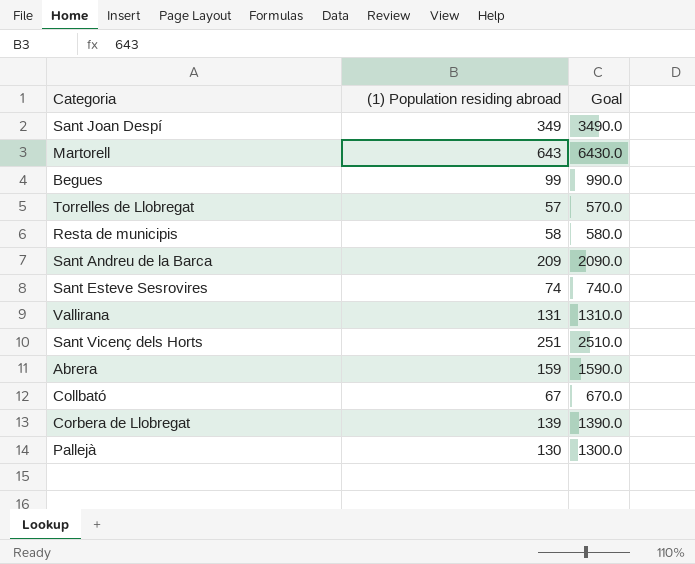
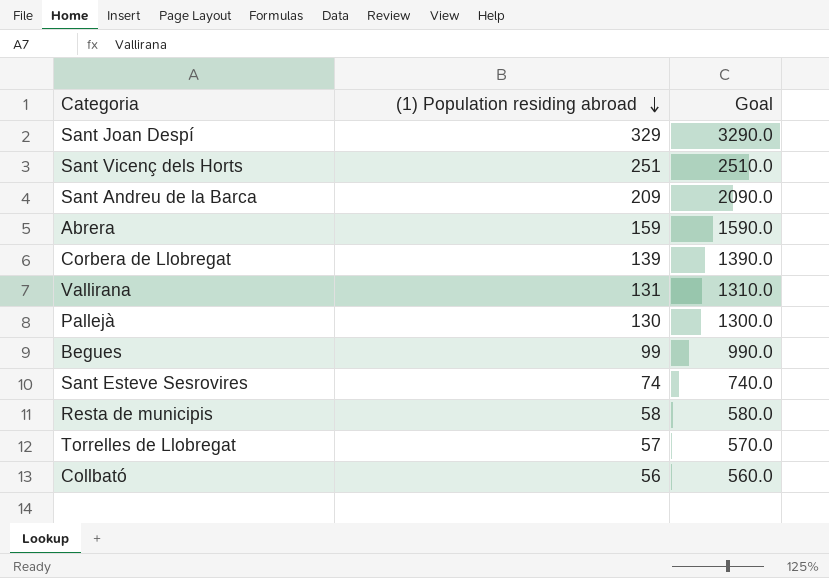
row order: none -> (1) Population residing abroad descending
row Martorell: 643 | 6430.0 -> none
Sant Joan Despí | (1) Population residing abroad: 349 -> 329
Sant Joan Despí | Goal: 3490.0 -> 3290.0
Collbató | (1) Population residing abroad: 67 -> 56
Collbató | Goal: 670.0 -> 560.0

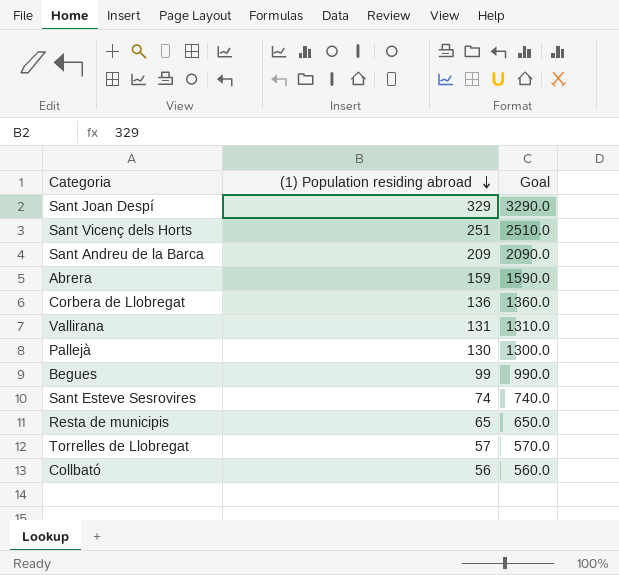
Corbera de Llobregat | (1) Population residing abroad: 139 -> 136
Corbera de Llobregat | Goal: 1390.0 -> 1360.0
Resta de municipis | (1) Population residing abroad: 58 -> 65
Resta de municipis | Goal: 580.0 -> 650.0

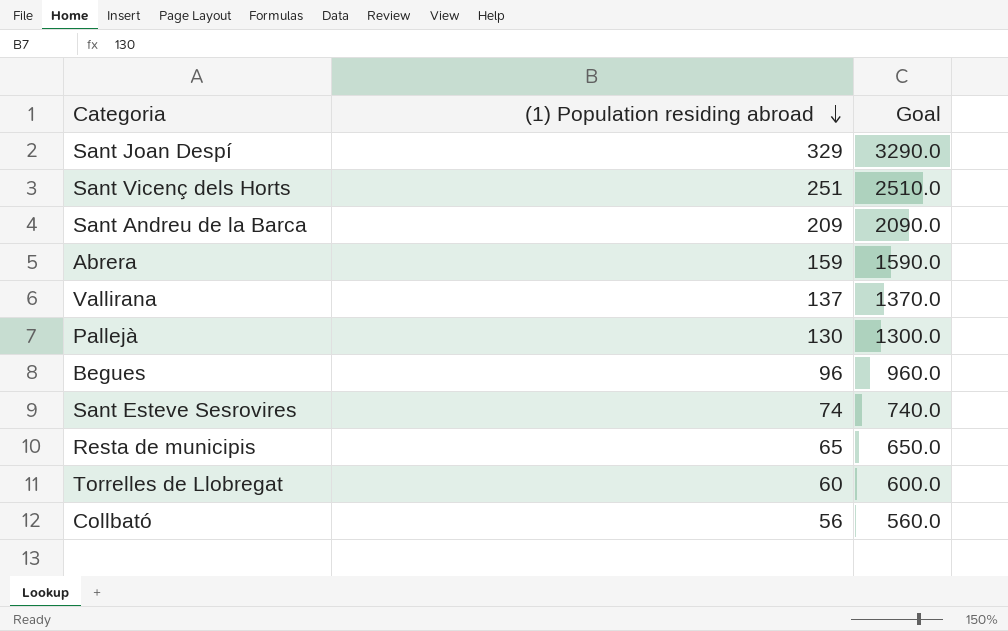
row Corbera de Llobregat: 136 | 1360.0 -> none
Vallirana | (1) Population residing abroad: 131 -> 137
Vallirana | Goal: 1310.0 -> 1370.0
Begues | (1) Population residing abroad: 99 -> 96
Begues | Goal: 990.0 -> 960.0
Torrelles de Llobregat | (1) Population residing abroad: 57 -> 60
Torrelles de Llobregat | Goal: 570.0 -> 600.0

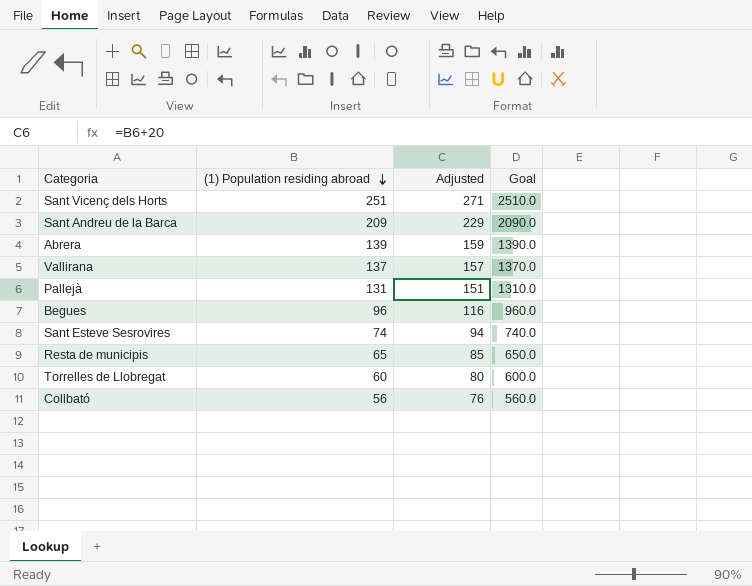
column Adjusted | formula: none -> [(1) Population residing abroad] + 20
row Sant Joan Despí: 329 | 3290.0 -> none
Abrera | (1) Population residing abroad: 159 -> 139
Abrera | Goal: 1590.0 -> 1390.0
Pallejà | (1) Population residing abroad: 130 -> 131
Pallejà | Goal: 1300.0 -> 1310.0

